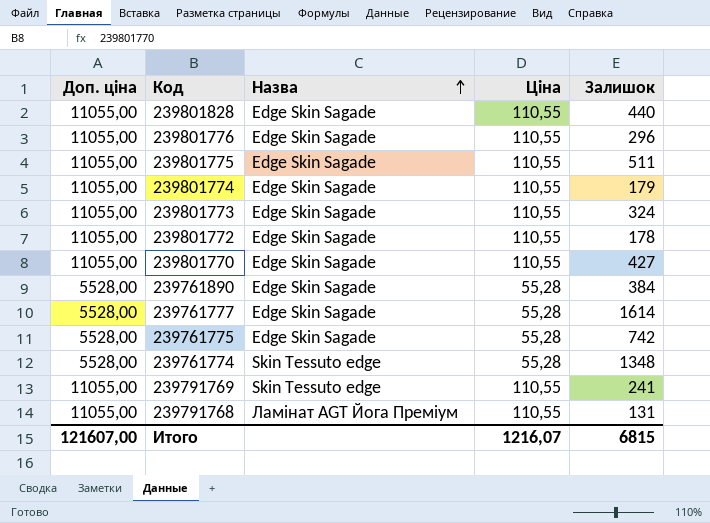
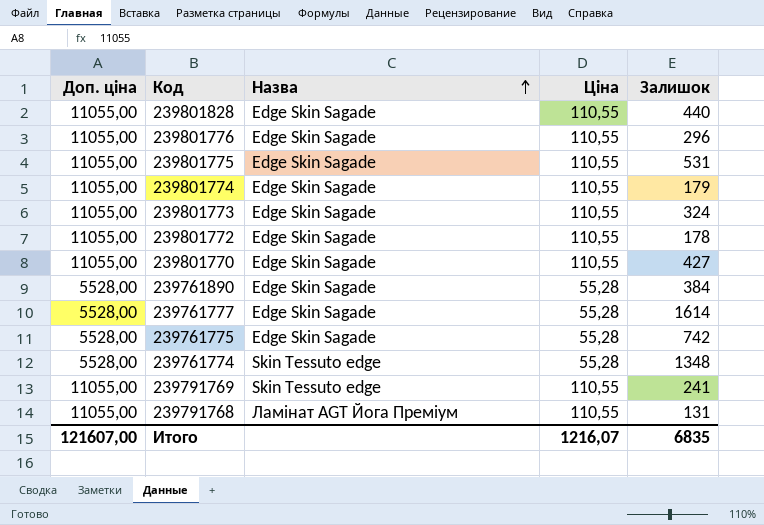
239801775 | Залишок: 511 -> 531
Итого | Залишок: 6815 -> 6835

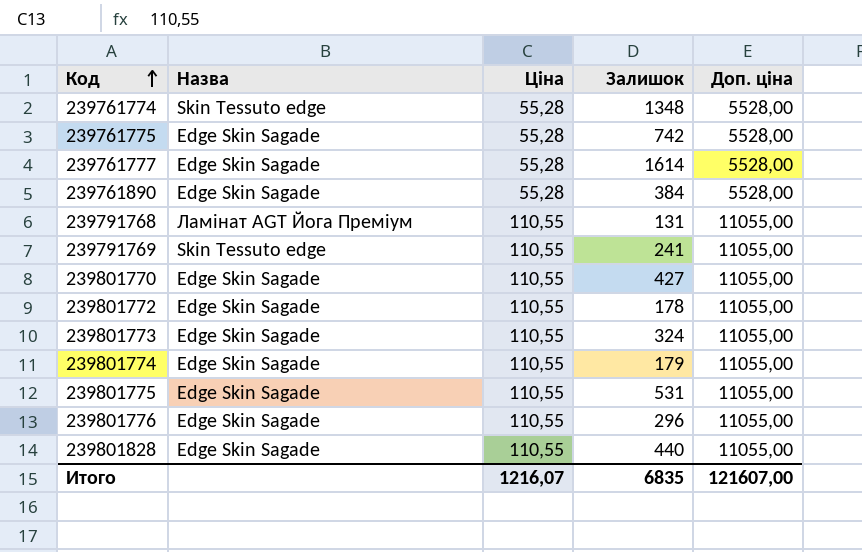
row order: Назва ascending -> Код ascending
column Доп. ціна | position: 1 -> 5

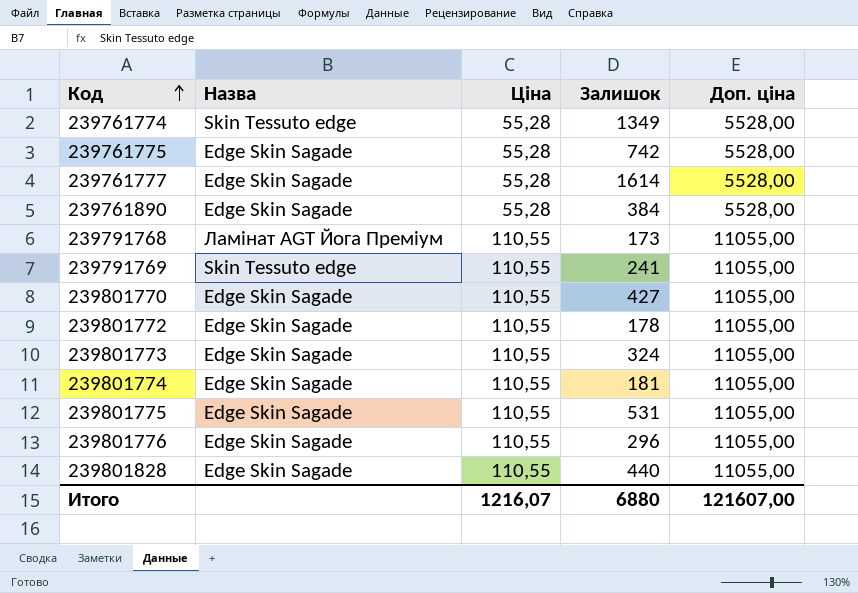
239761774 | Залишок: 1348 -> 1349
239791768 | Залишок: 131 -> 173
239801774 | Залишок: 179 -> 181
Итого | Залишок: 6835 -> 6880

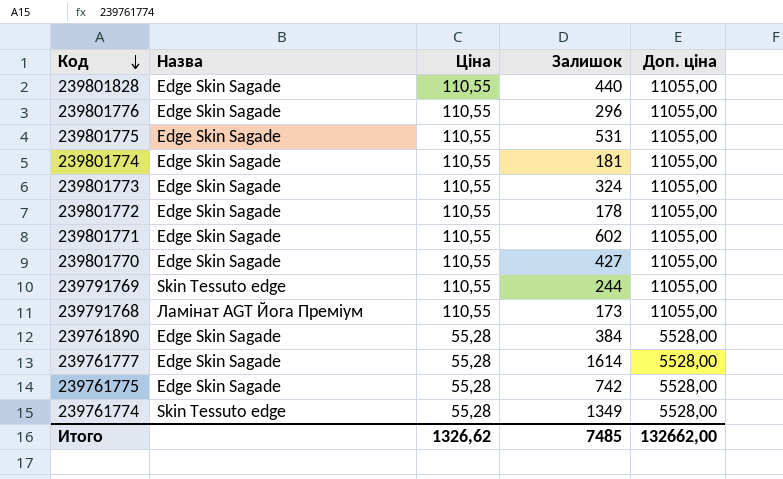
row order: Код ascending -> Код descending
row 239801771: none -> Edge Skin Sagade | 110,55 | 602 | 11055,00
239791769 | Залишок: 241 -> 244
Итого | Ціна: 1216,07 -> 1326,62
Итого | Залишок: 6880 -> 7485
Итого | Доп. ціна: 121607,00 -> 132662,00

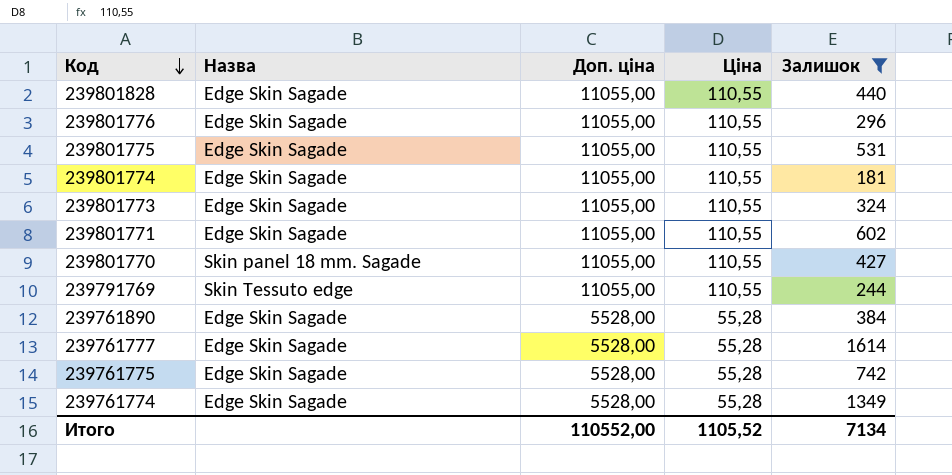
filter: none -> Залишок >= 181
column Доп. ціна | position: 5 -> 3
239801770 | Назва: Edge Skin Sagade -> Skin panel 18 mm. Sagade
239761774 | Назва: Skin Tessuto edge -> Edge Skin Sagade
Итого | Доп. ціна: 132662,00 -> 110552,00
Итого | Ціна: 1326,62 -> 1105,52
Итого | Залишок: 7485 -> 7134

